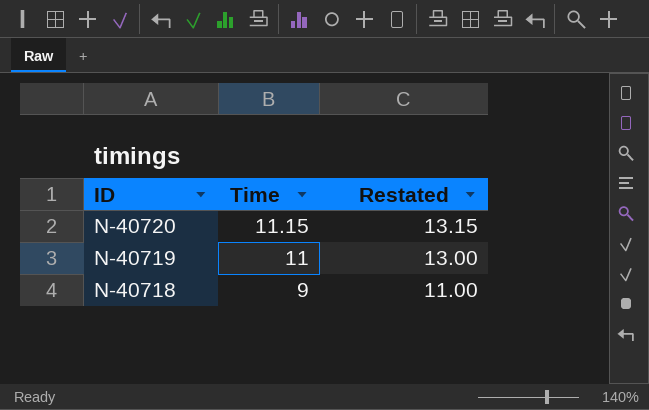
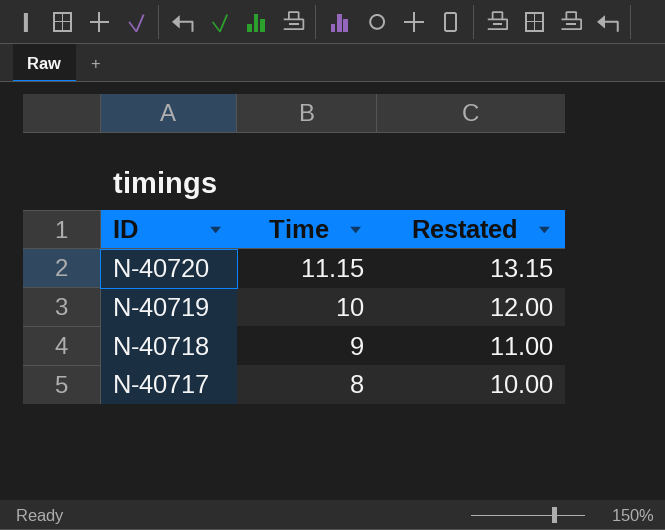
N-40719 | Time: 11 -> 10
N-40719 | Restated: 13.00 -> 12.00
row N-40717: none -> 8 | 10.00

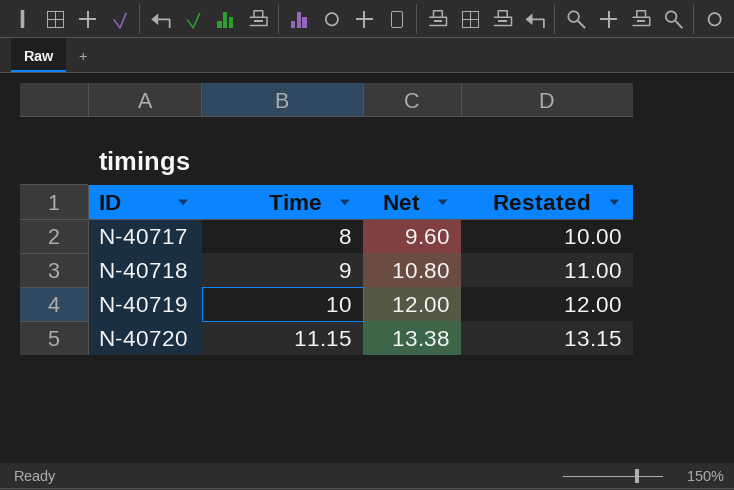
row order: ID descending -> ID ascending
column Net | formula: none -> [Time] * 1.2

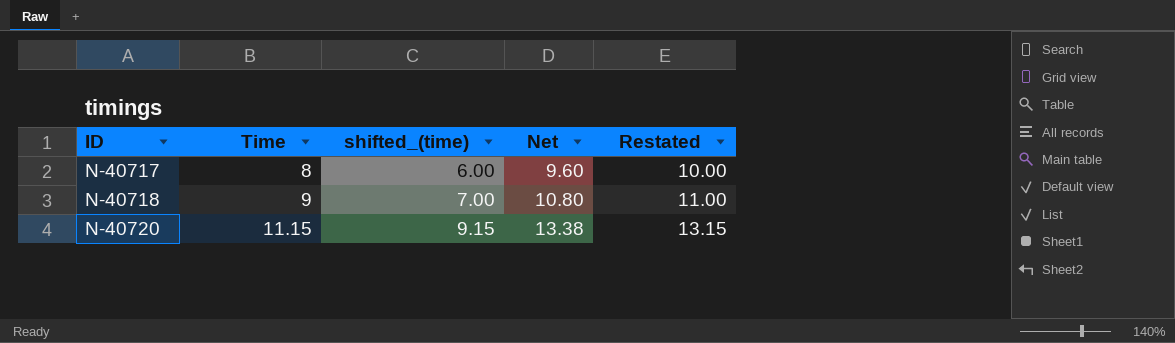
column shifted_(time) | formula: none -> [Time] - 2
row N-40719: 10 | 12.00 | 12.00 -> none

